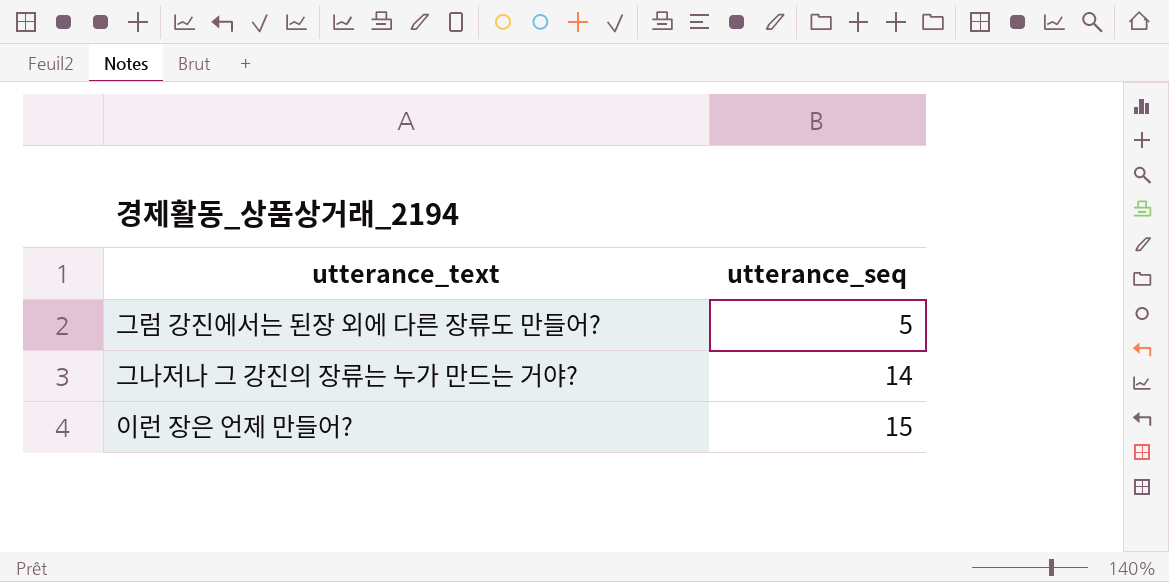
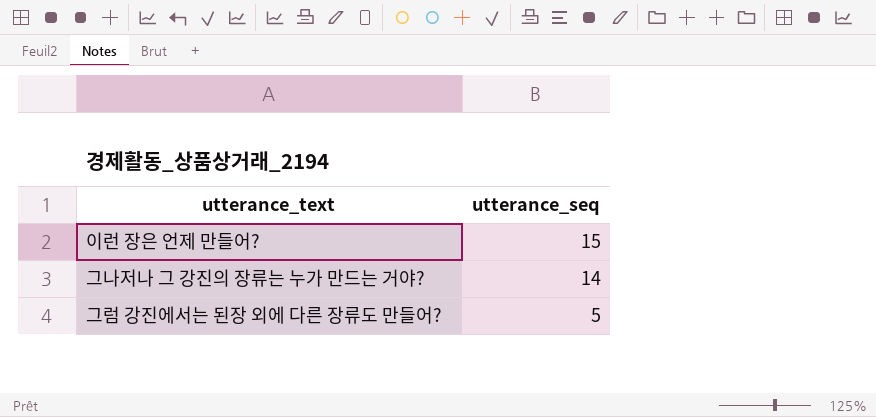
row order: utterance_seq ascending -> utterance_seq descending

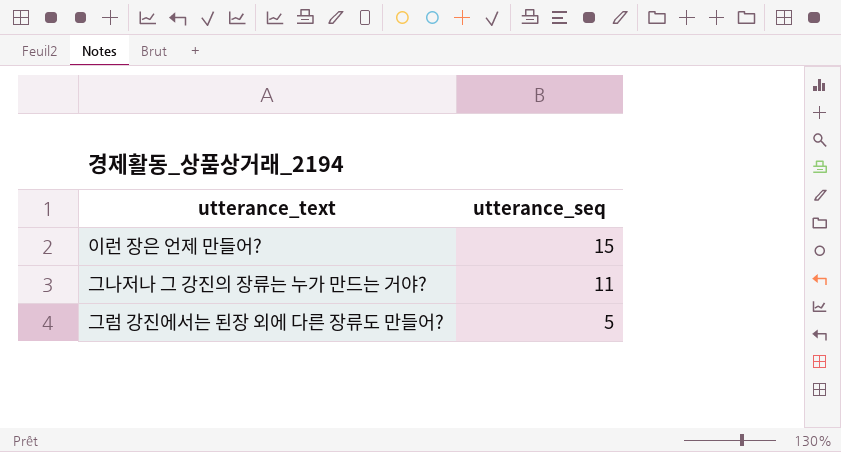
그나저나 그 강진의 장류는 누가 만드는 거야? | utterance_seq: 14 -> 11

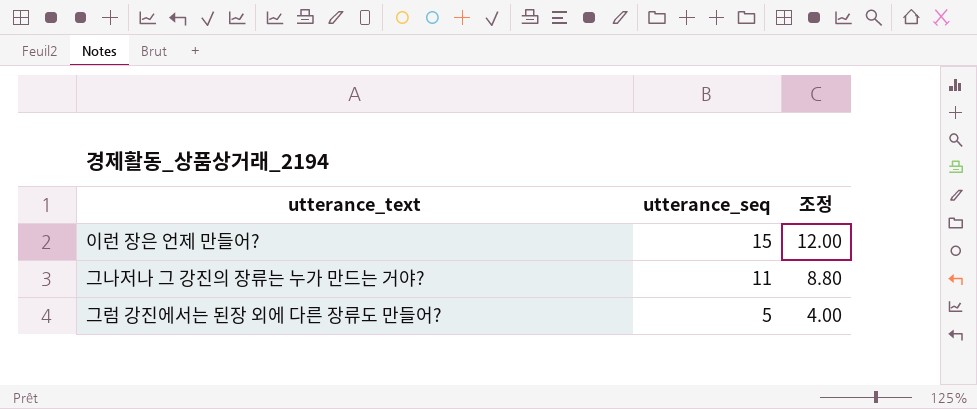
column 조정 | formula: none -> [utterance_seq] * 0.8

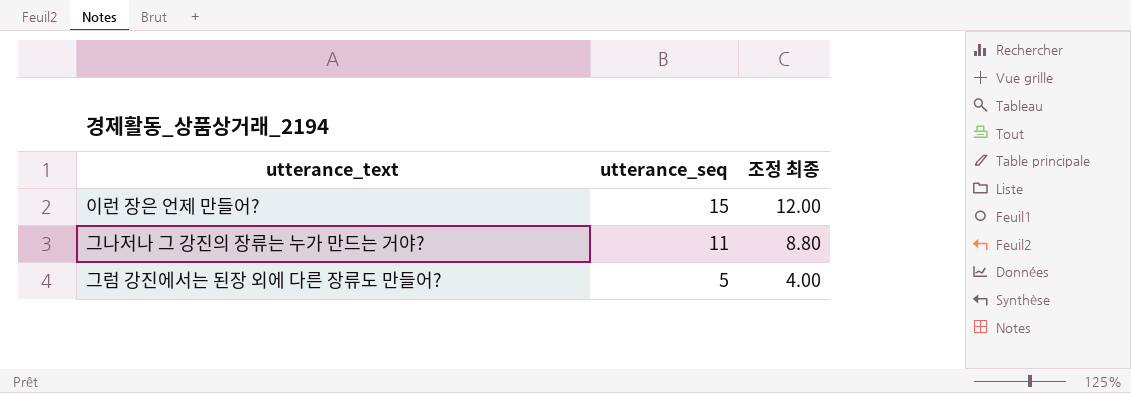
column name: 조정 -> 조정 최종

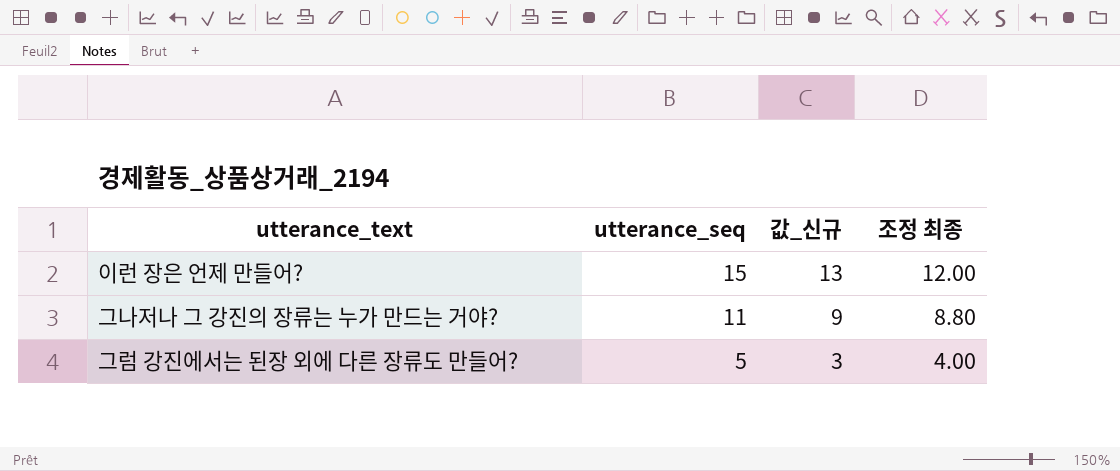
column 값_신규 | formula: none -> [utterance_seq] - 2

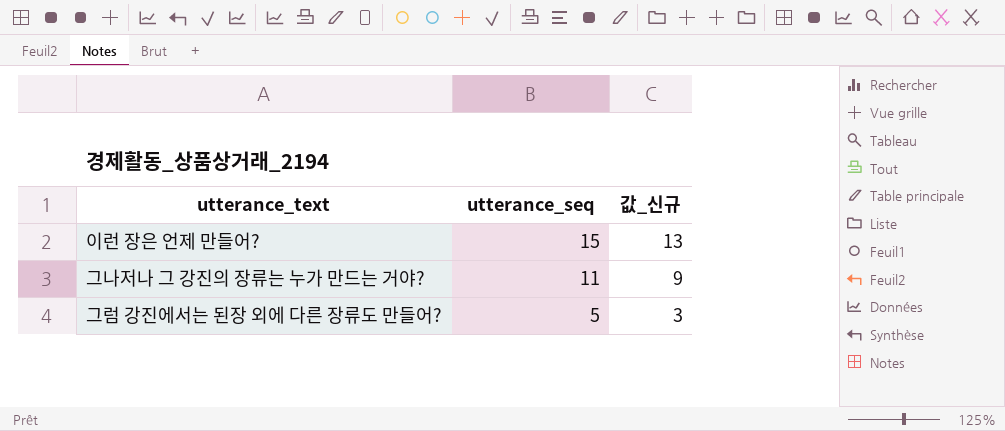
column 조정 최종 | formula: [utterance_seq] * 0.8 -> none

